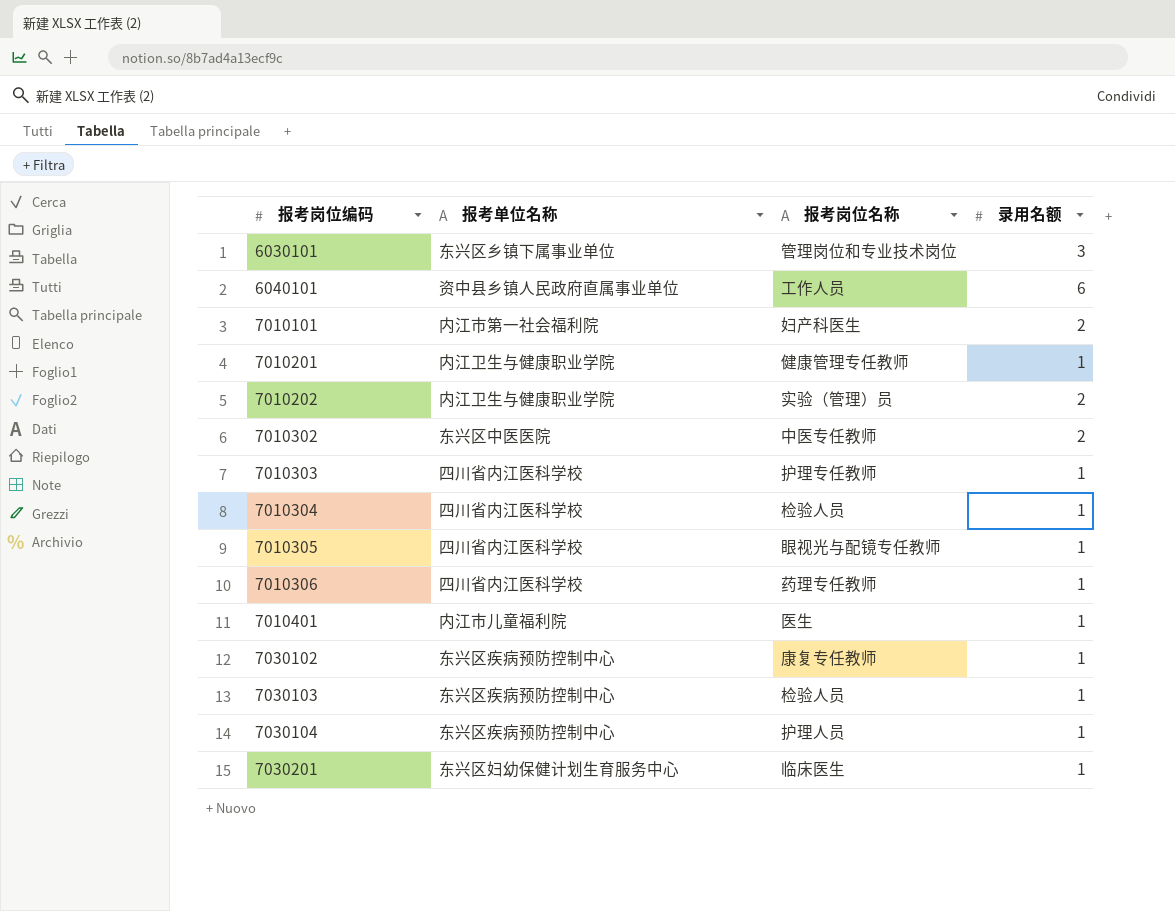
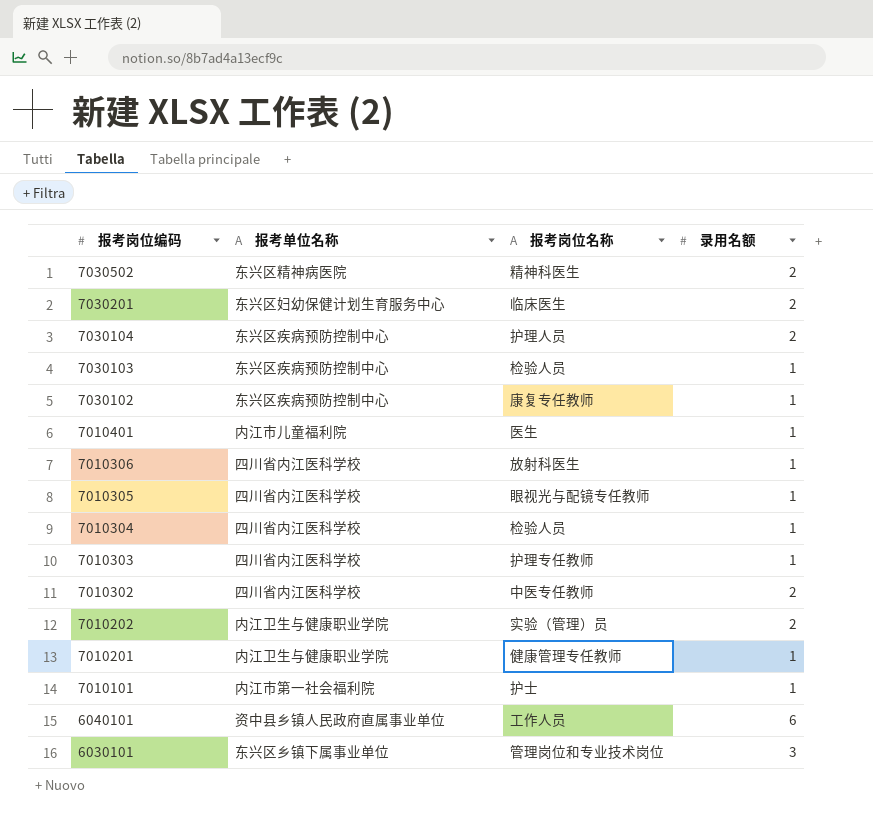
row order: 报考岗位编码 ascending -> 报考岗位编码 descending
row 7030502: none -> 东兴区精神病医院 | 精神科医生 | 2
7030201 | 录用名额: 1 -> 2
7030104 | 录用名额: 1 -> 2
7010306 | 报考岗位名称: 药理专任教师 -> 放射科医生
7010302 | 报考单位名称: 东兴区中医医院 -> 四川省内江医科学校
7010101 | 报考岗位名称: 妇产科医生 -> 护士
7010101 | 录用名额: 2 -> 1

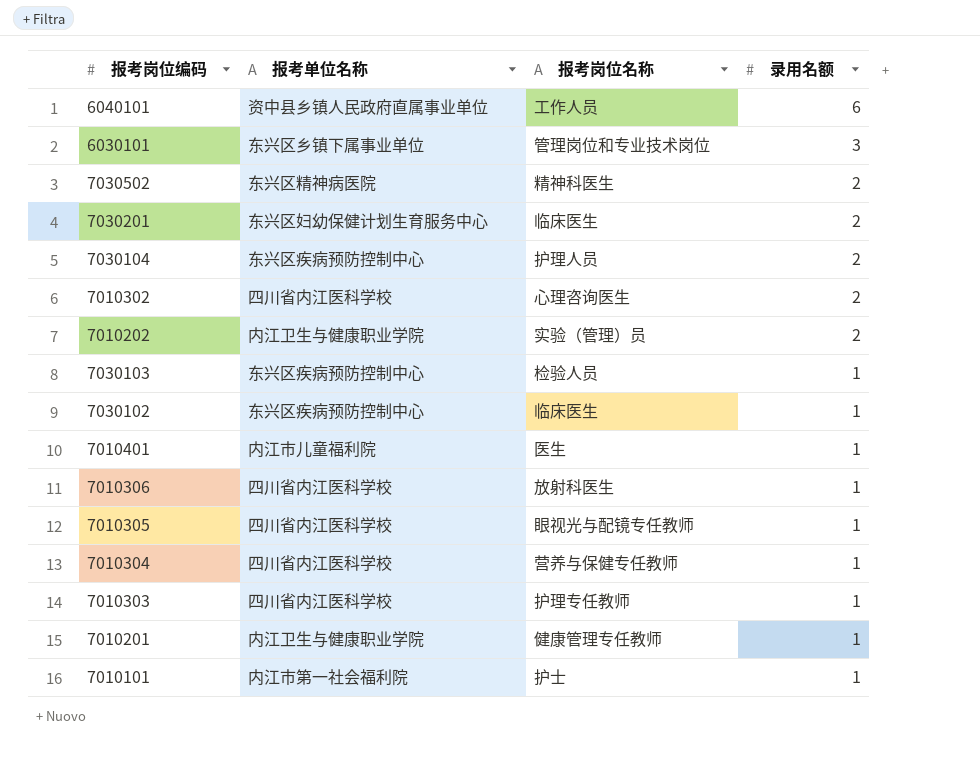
row order: 报考岗位编码 descending -> 录用名额 descending
7010302 | 报考岗位名称: 中医专任教师 -> 心理咨询医生
7030102 | 报考岗位名称: 康复专任教师 -> 临床医生
7010304 | 报考岗位名称: 检验人员 -> 营养与保健专任教师

